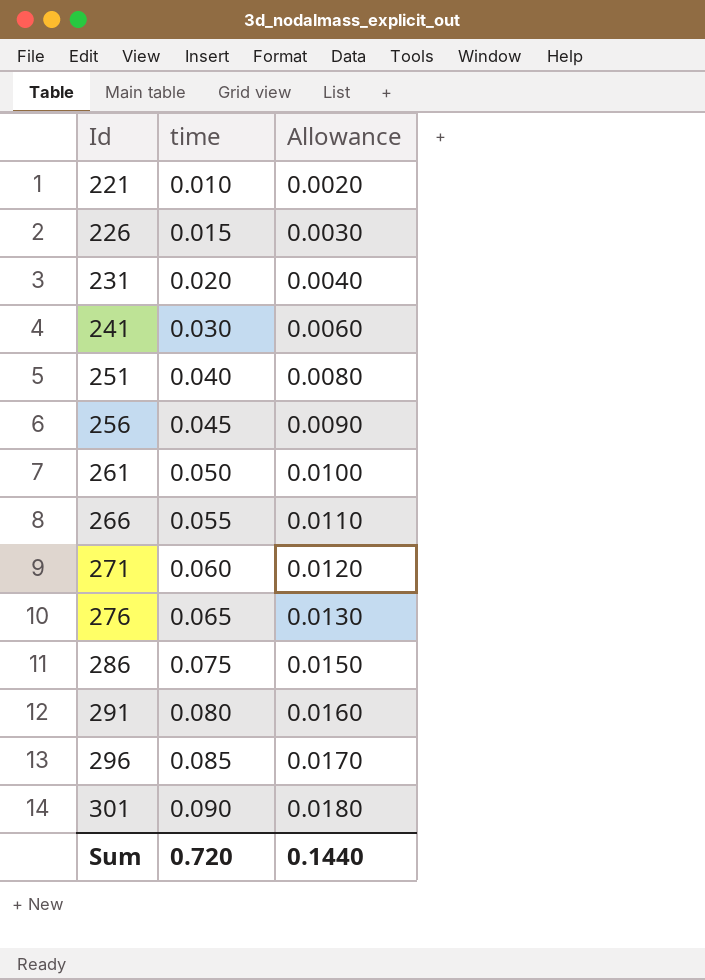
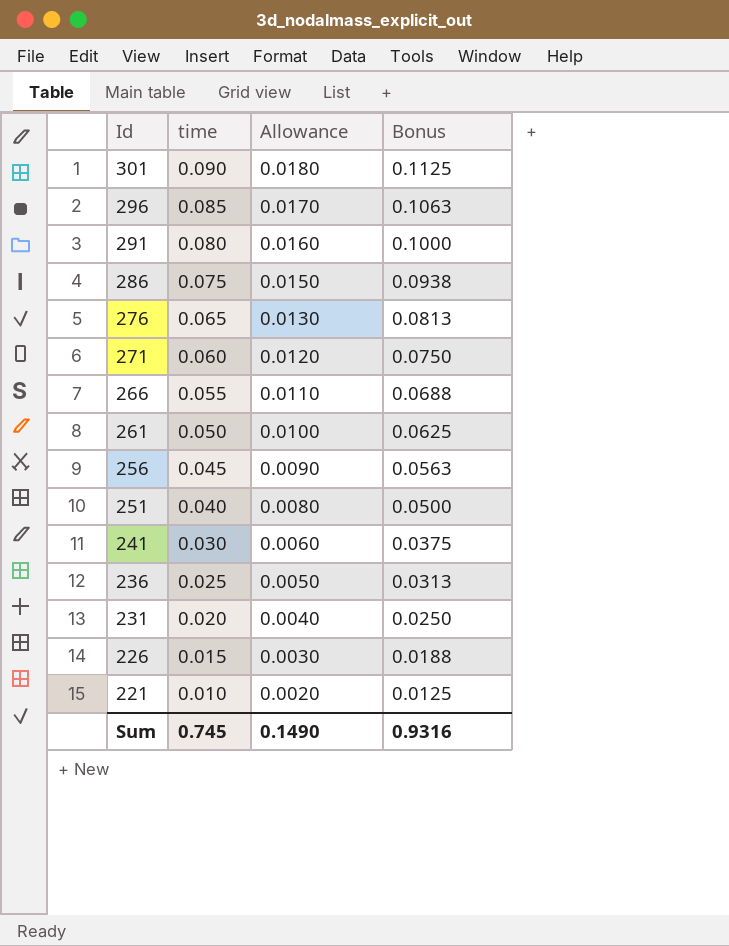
row order: Id ascending -> Id descending
column Bonus | formula: none -> [time] * 1.25
row 236: none -> 0.025 | 0.0050 | 0.0313
Sum | time: 0.720 -> 0.745
Sum | Allowance: 0.1440 -> 0.1490

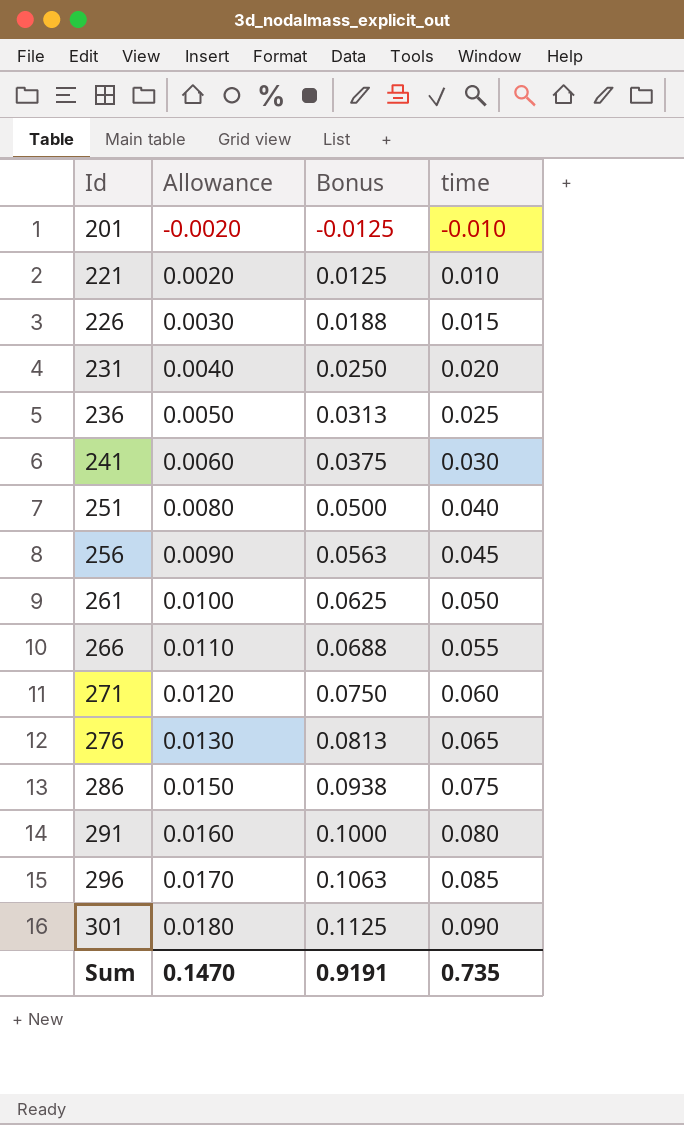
row order: Id descending -> Id ascending
column time | position: 2 -> 4
row 201: none -> -0.0020 | -0.0125 | -0.010
Sum | Allowance: 0.1490 -> 0.1470
Sum | Bonus: 0.9316 -> 0.9191
Sum | time: 0.745 -> 0.735

